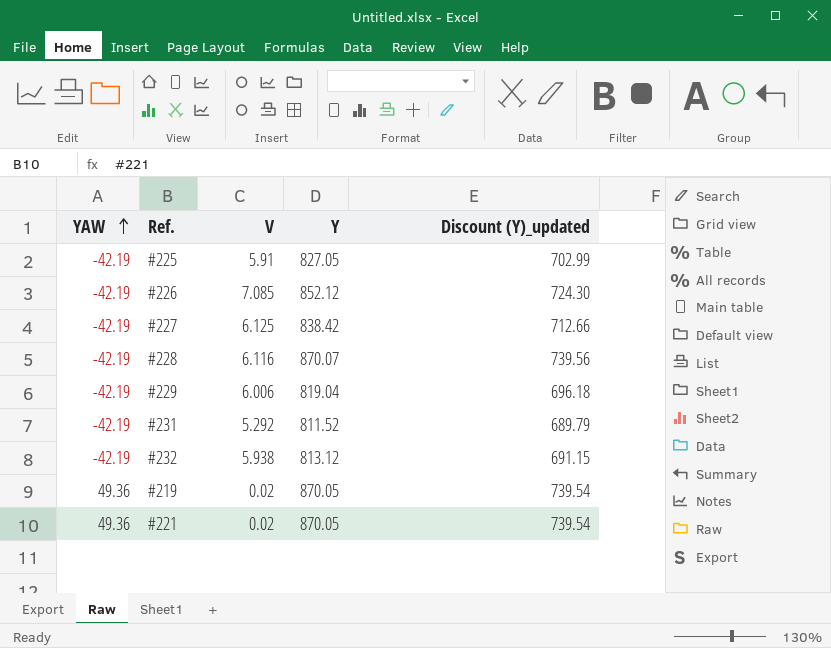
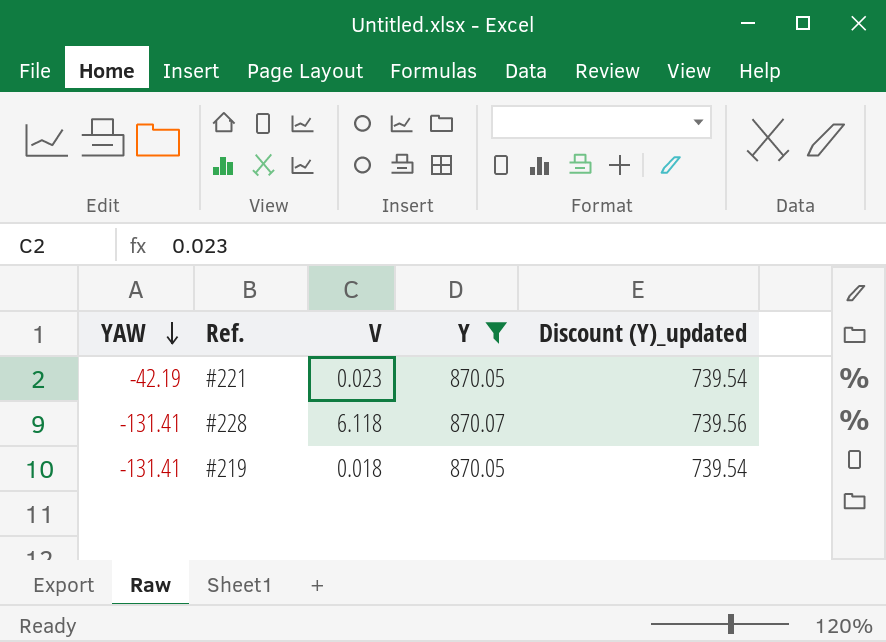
filter: none -> Y >= 870.05
row order: YAW ascending -> YAW descending
#221 | YAW: 49.36 -> -42.19
#221 | V: 0.02 -> 0.023
#228 | YAW: -42.19 -> -131.41
#228 | V: 6.116 -> 6.118
#219 | YAW: 49.36 -> -131.41
#219 | V: 0.02 -> 0.018

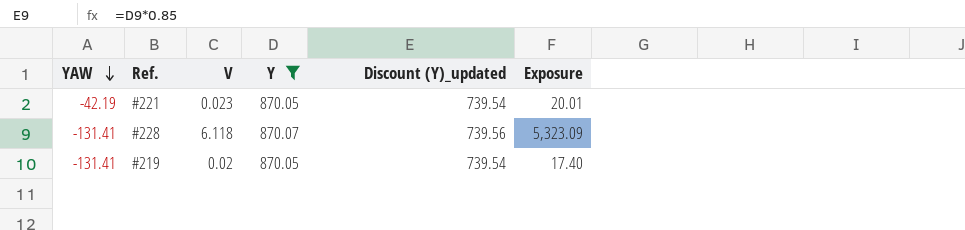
column Exposure | formula: none -> [V] * [Y]
#219 | V: 0.018 -> 0.02

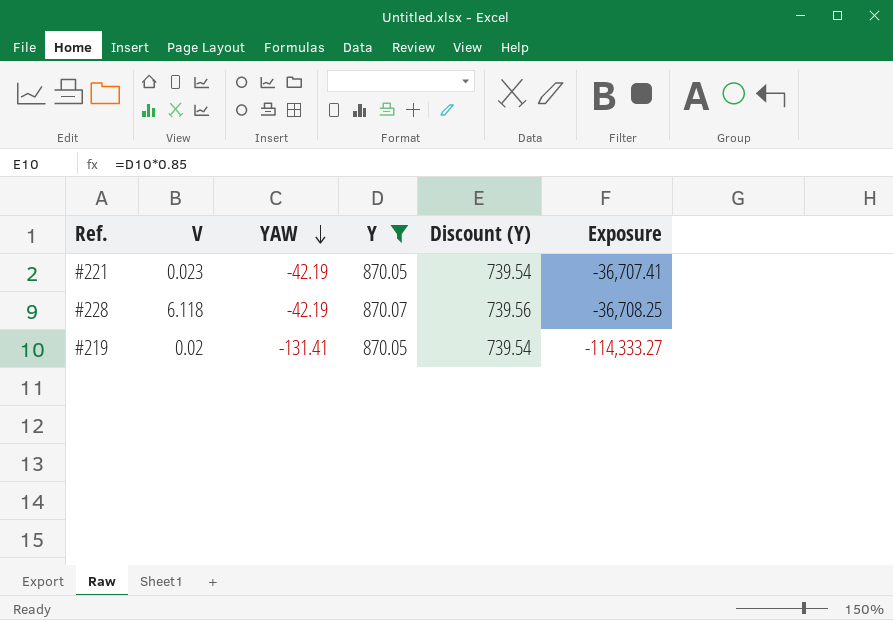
column YAW | position: 1 -> 3
column name: Discount (Y)_updated -> Discount (Y)
column Exposure | formula: [V] * [Y] -> [YAW] * [Y]
#228 | YAW: -131.41 -> -42.19

